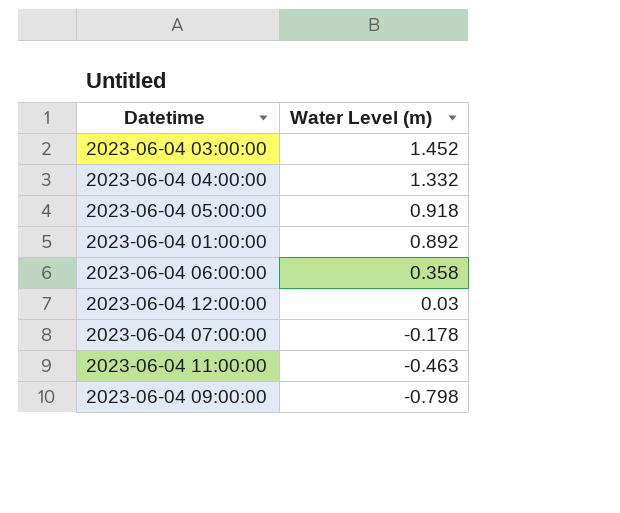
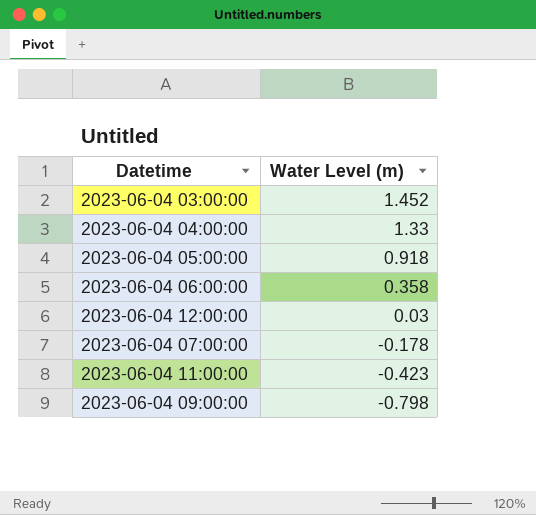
row 2023-06-04 01:00:00: 0.892 -> none
2023-06-04 04:00:00 | Water Level (m): 1.332 -> 1.33
2023-06-04 11:00:00 | Water Level (m): -0.463 -> -0.423

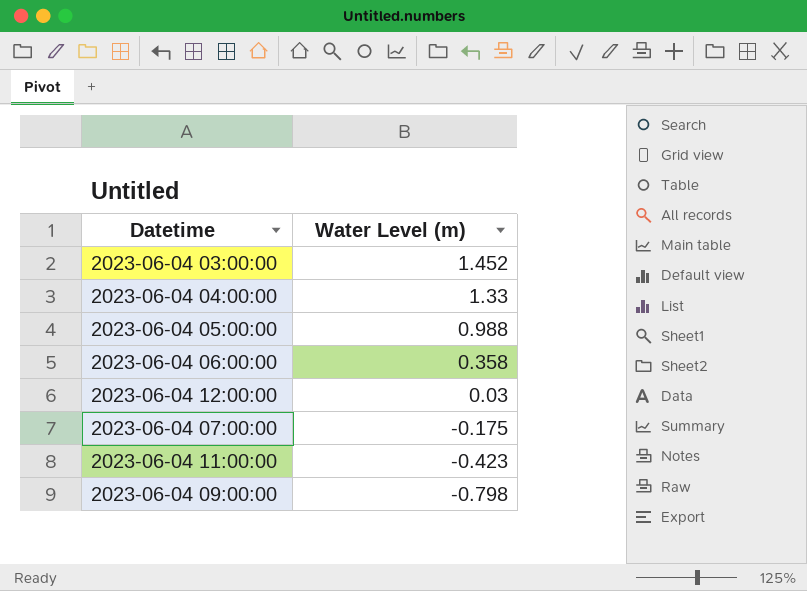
2023-06-04 05:00:00 | Water Level (m): 0.918 -> 0.988
2023-06-04 07:00:00 | Water Level (m): -0.178 -> -0.175

